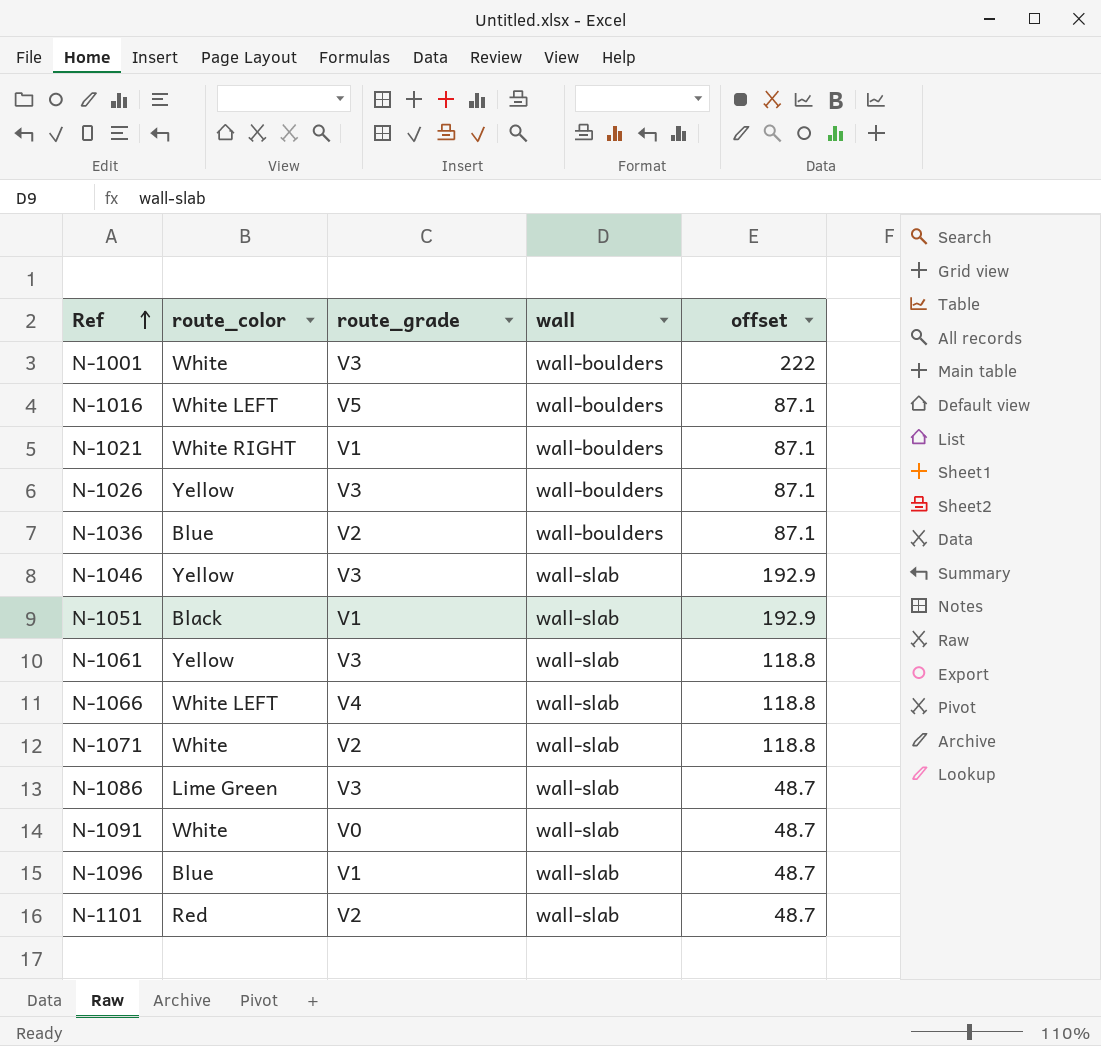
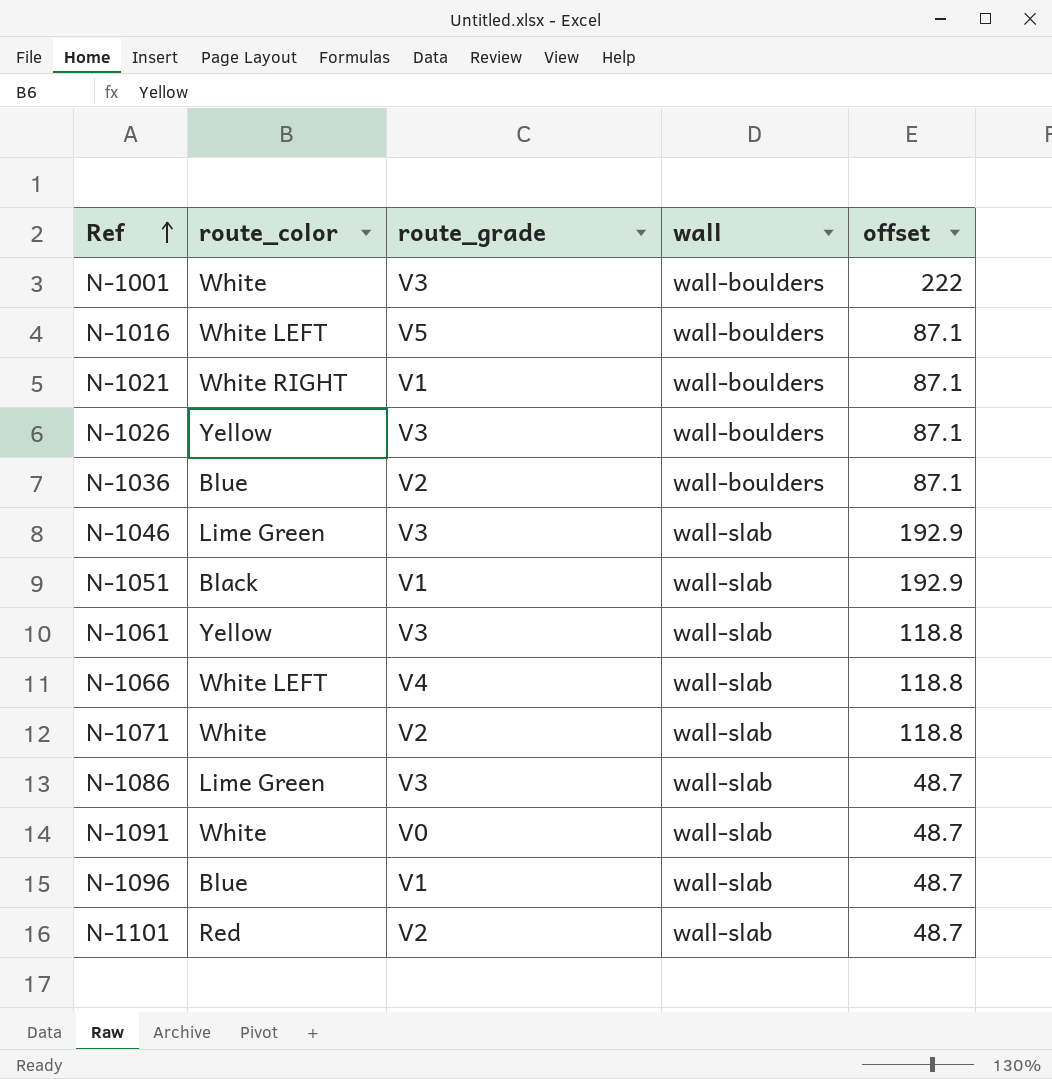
N-1046 | route_color: Yellow -> Lime Green

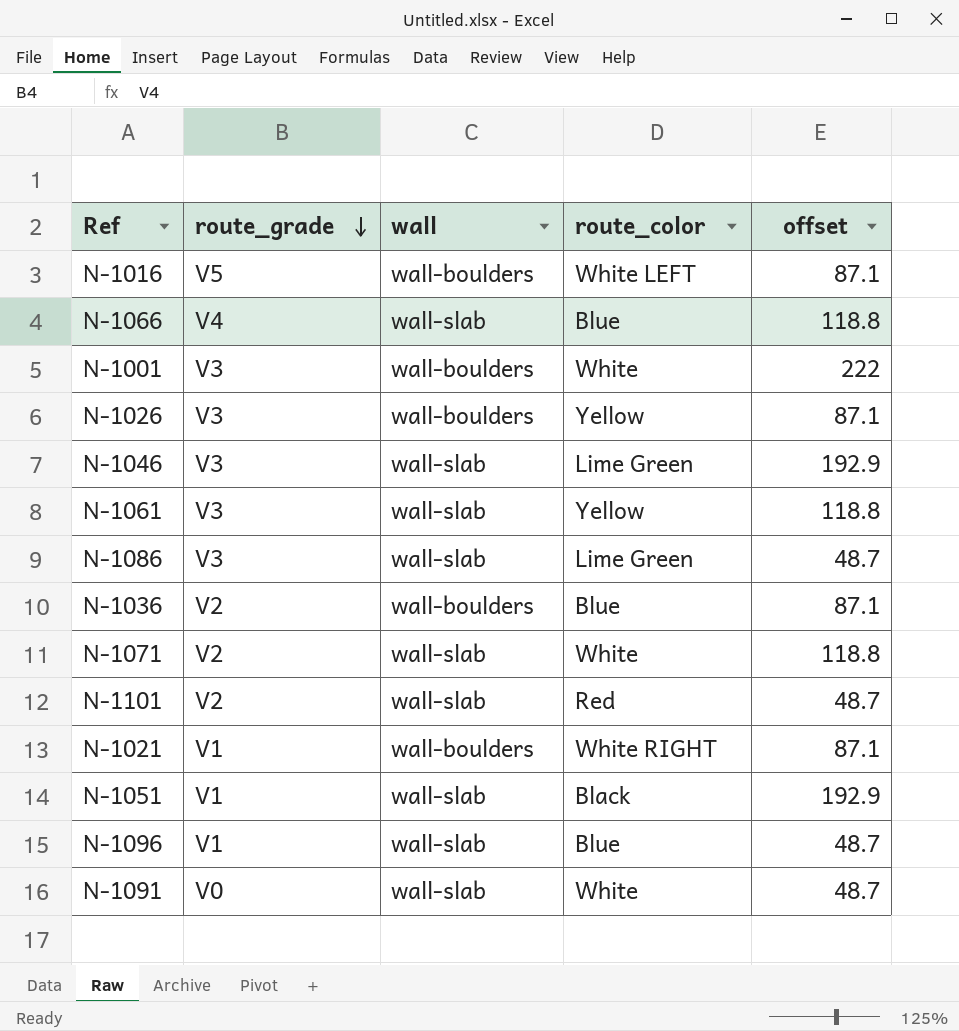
row order: Ref ascending -> route_grade descending
column route_color | position: 2 -> 4
N-1066 | route_color: White LEFT -> Blue

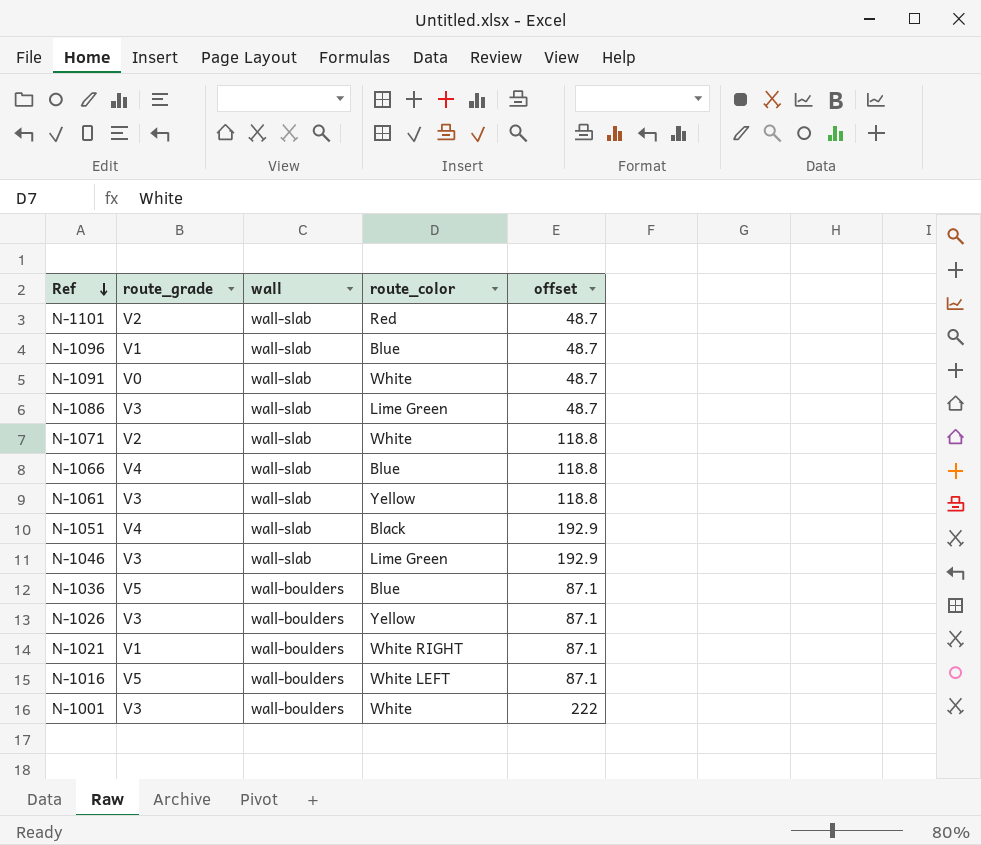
row order: route_grade descending -> Ref descending
N-1051 | route_grade: V1 -> V4
N-1036 | route_grade: V2 -> V5

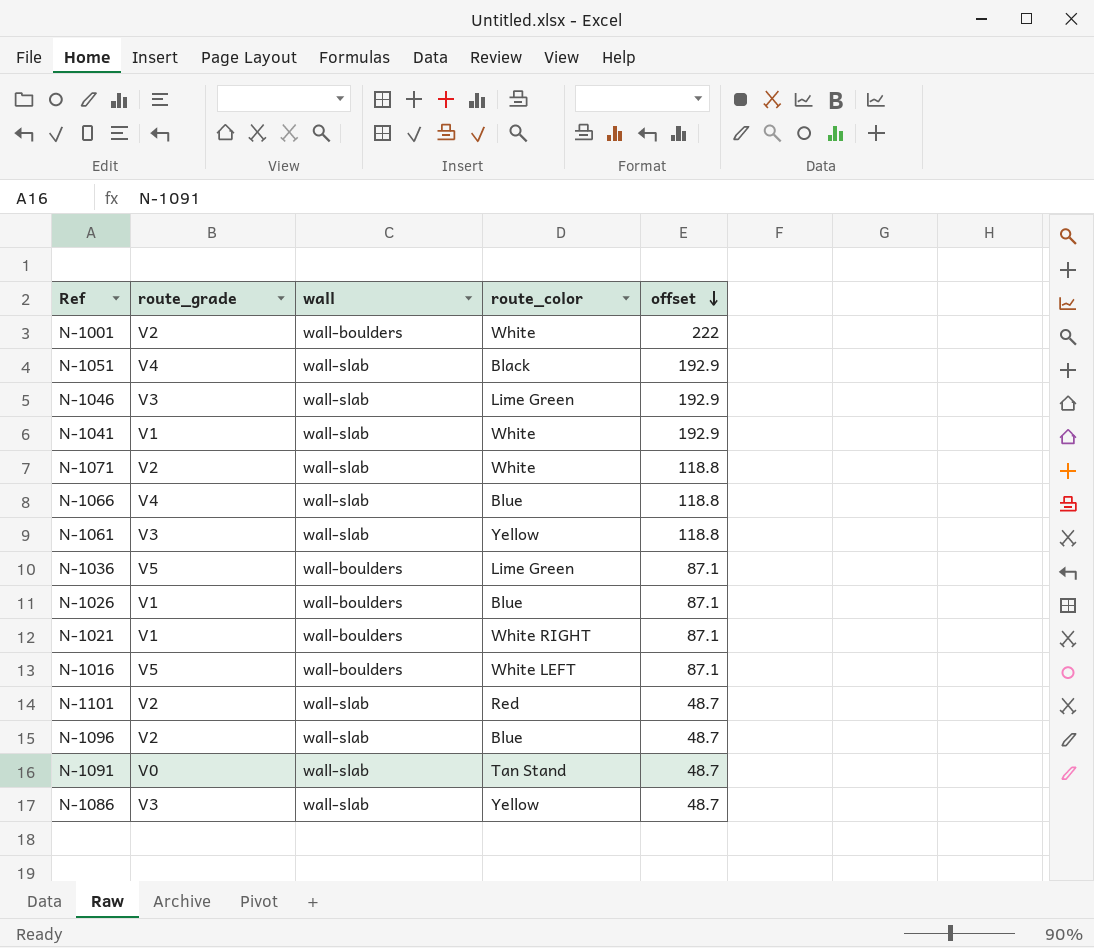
row order: Ref descending -> offset descending
N-1001 | route_grade: V3 -> V2
row N-1041: none -> V1 | wall-slab | White | 192.9
N-1036 | route_color: Blue -> Lime Green
N-1026 | route_grade: V3 -> V1
N-1026 | route_color: Yellow -> Blue
N-1096 | route_grade: V1 -> V2
N-1091 | route_color: White -> Tan Stand
N-1086 | route_color: Lime Green -> Yellow

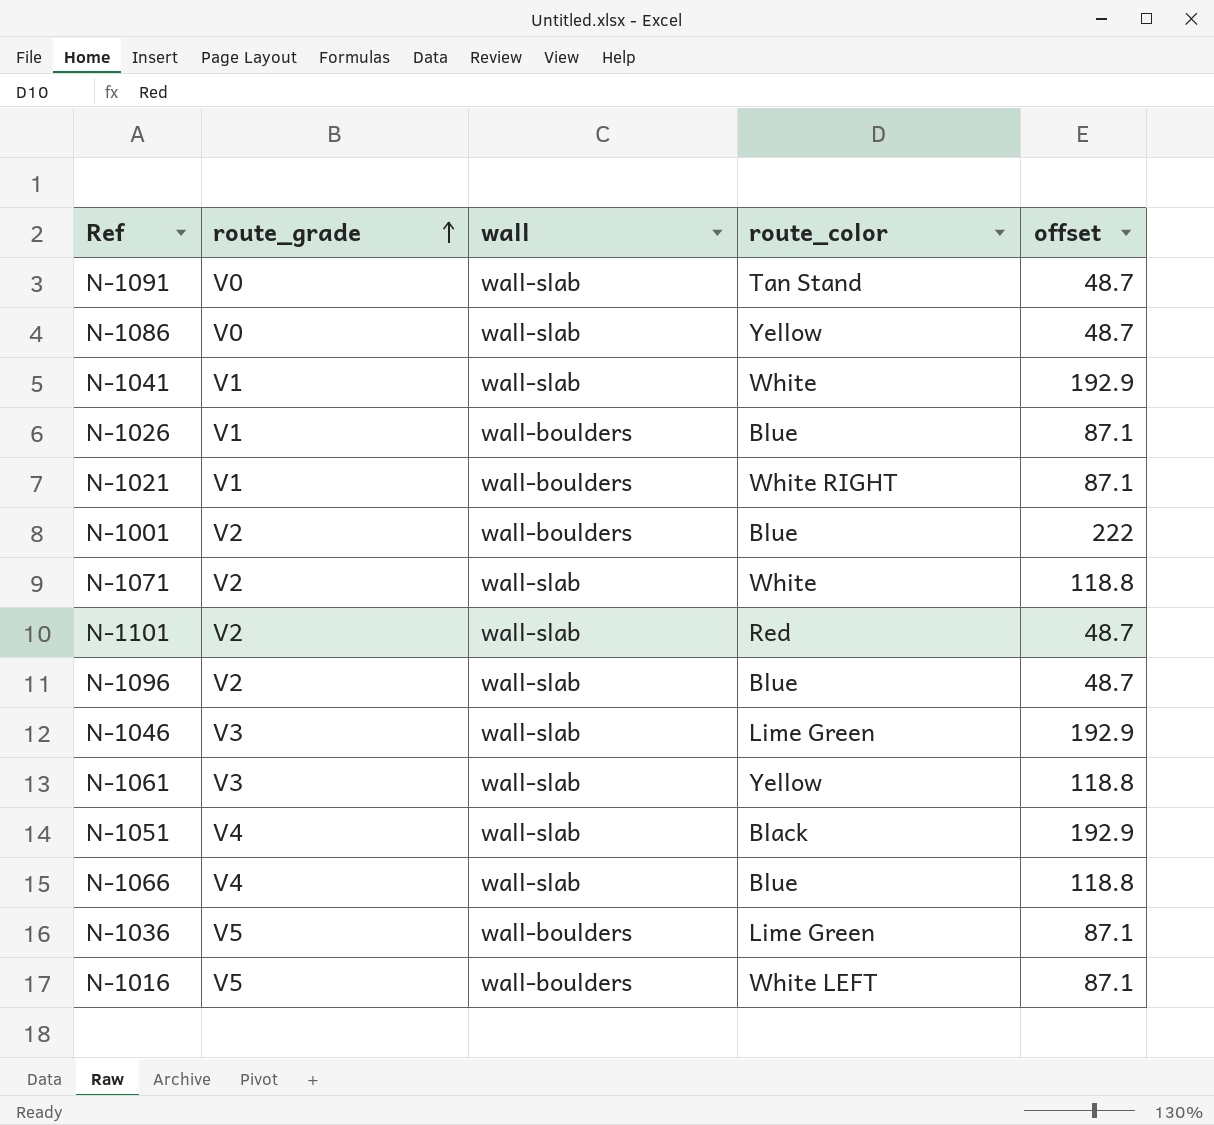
row order: offset descending -> route_grade ascending
N-1086 | route_grade: V3 -> V0
N-1001 | route_color: White -> Blue

